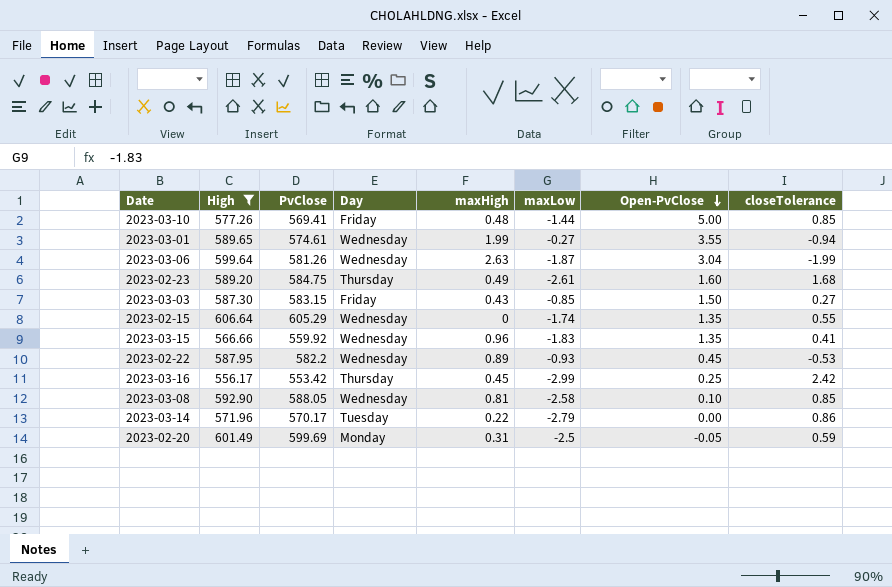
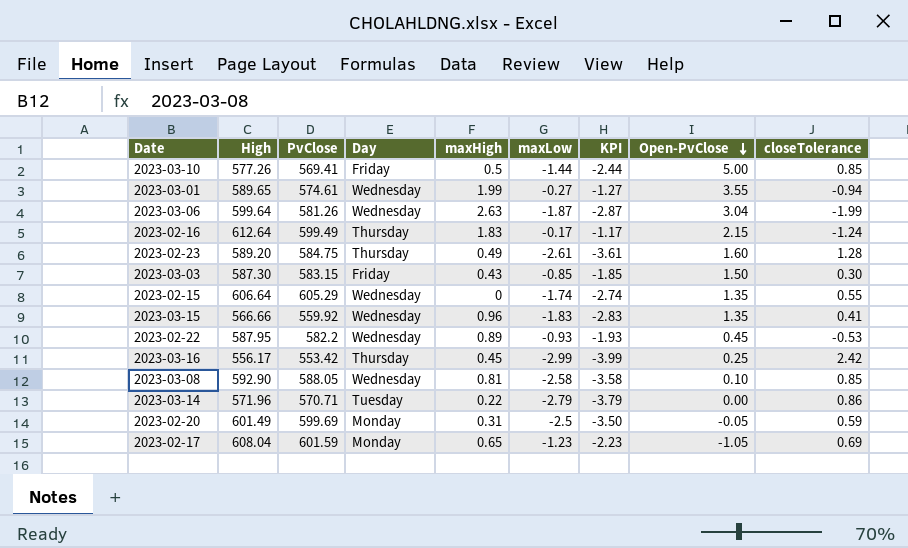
filter: High <= 606.64 -> none
column KPI | formula: none -> [maxLow] - 1
2023-03-10 | maxHigh: 0.48 -> 0.5
2023-02-23 | closeTolerance: 1.68 -> 1.28
2023-03-03 | closeTolerance: 0.27 -> 0.30
2023-03-14 | PvClose: 570.17 -> 570.71

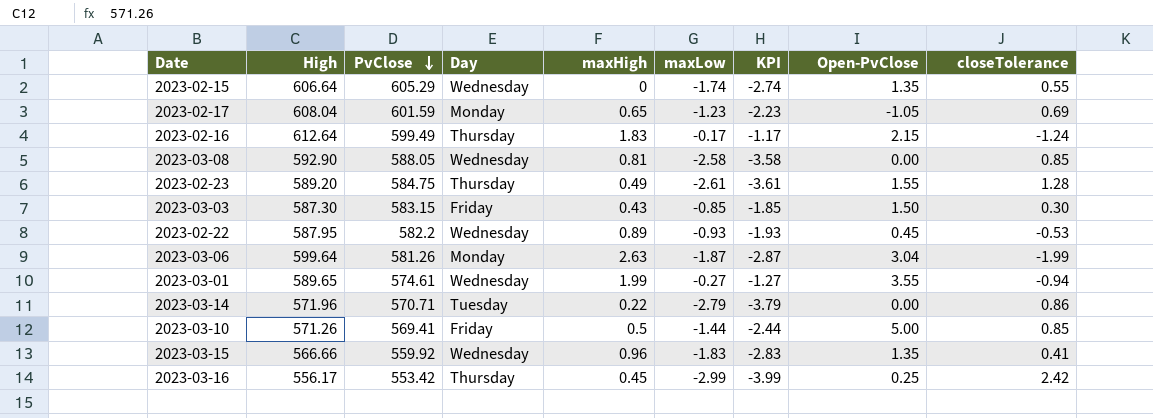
row order: Open-PvClose descending -> PvClose descending
row 2023-02-20: 601.49 | 599.69 | Monday | 0.31 | -2.5 | -3.50 | -0.05 | 0.59 -> none
2023-03-08 | Open-PvClose: 0.10 -> 0.00
2023-02-23 | Open-PvClose: 1.60 -> 1.55
2023-03-06 | Day: Wednesday -> Monday
2023-03-10 | High: 577.26 -> 571.26

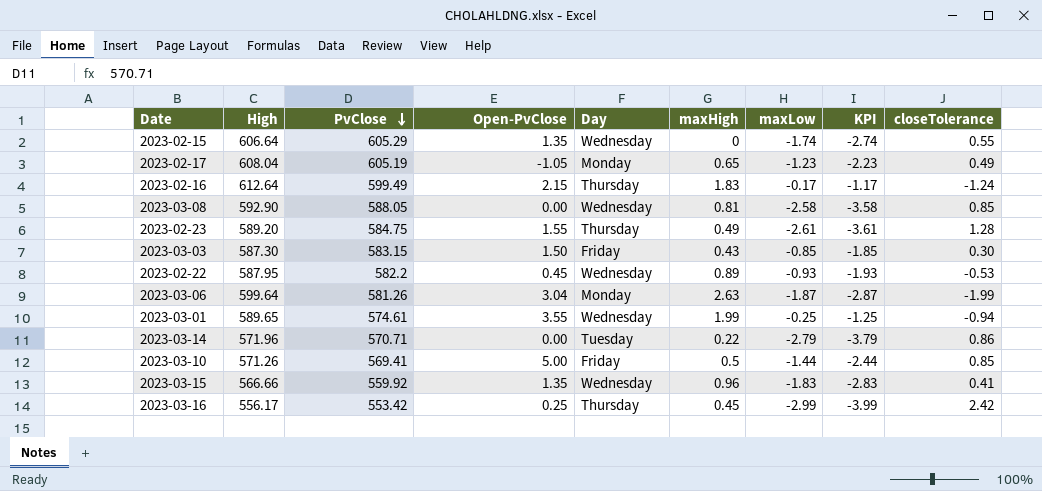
column Open-PvClose | position: 8 -> 4
2023-02-17 | PvClose: 601.59 -> 605.19
2023-02-17 | closeTolerance: 0.69 -> 0.49
2023-03-01 | maxLow: -0.27 -> -0.25
2023-03-01 | KPI: -1.27 -> -1.25

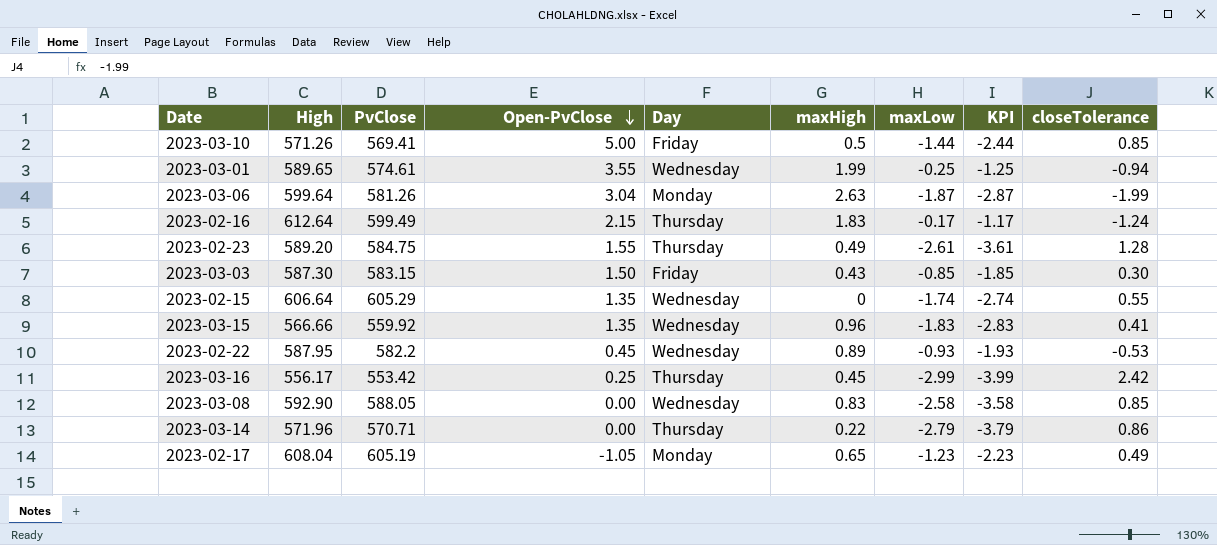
row order: PvClose descending -> Open-PvClose descending
2023-03-08 | maxHigh: 0.81 -> 0.83
2023-03-14 | Day: Tuesday -> Thursday

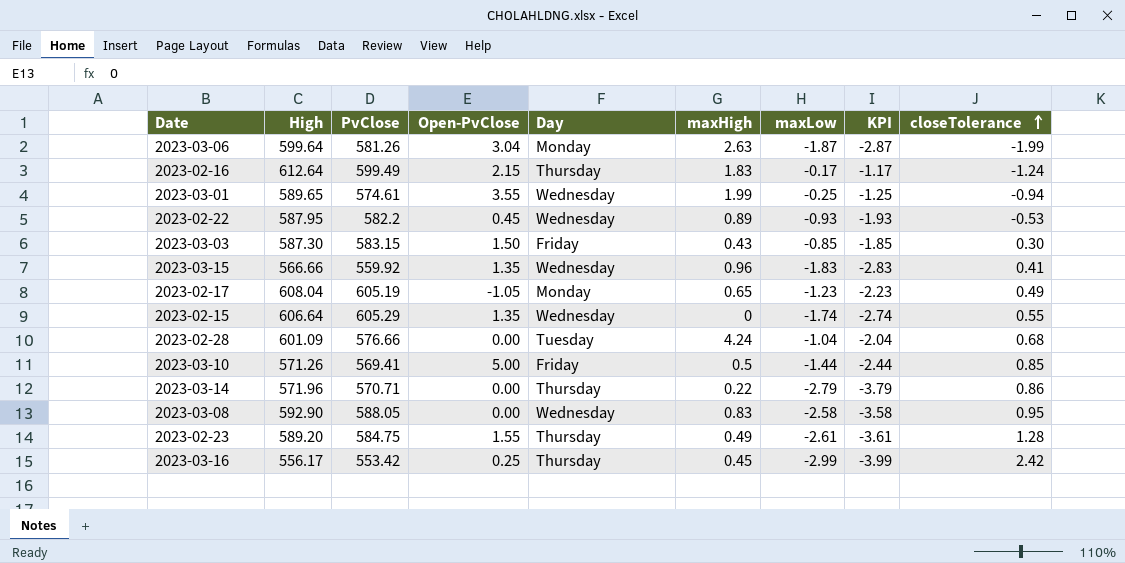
row order: Open-PvClose descending -> closeTolerance ascending
row 2023-02-28: none -> 601.09 | 576.66 | 0.00 | Tuesday | 4.24 | -1.04 | -2.04 | 0.68
2023-03-08 | closeTolerance: 0.85 -> 0.95

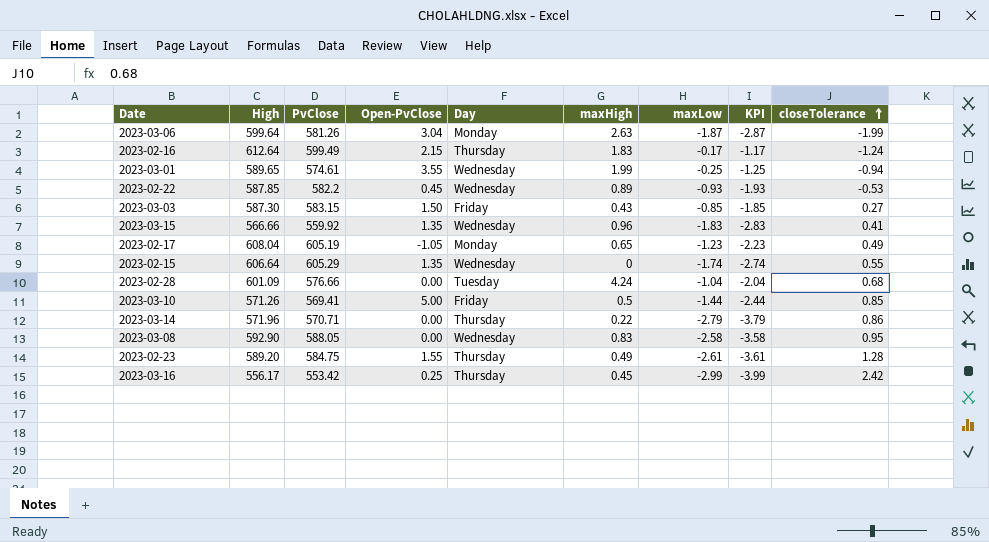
2023-02-22 | High: 587.95 -> 587.85
2023-03-03 | closeTolerance: 0.30 -> 0.27

